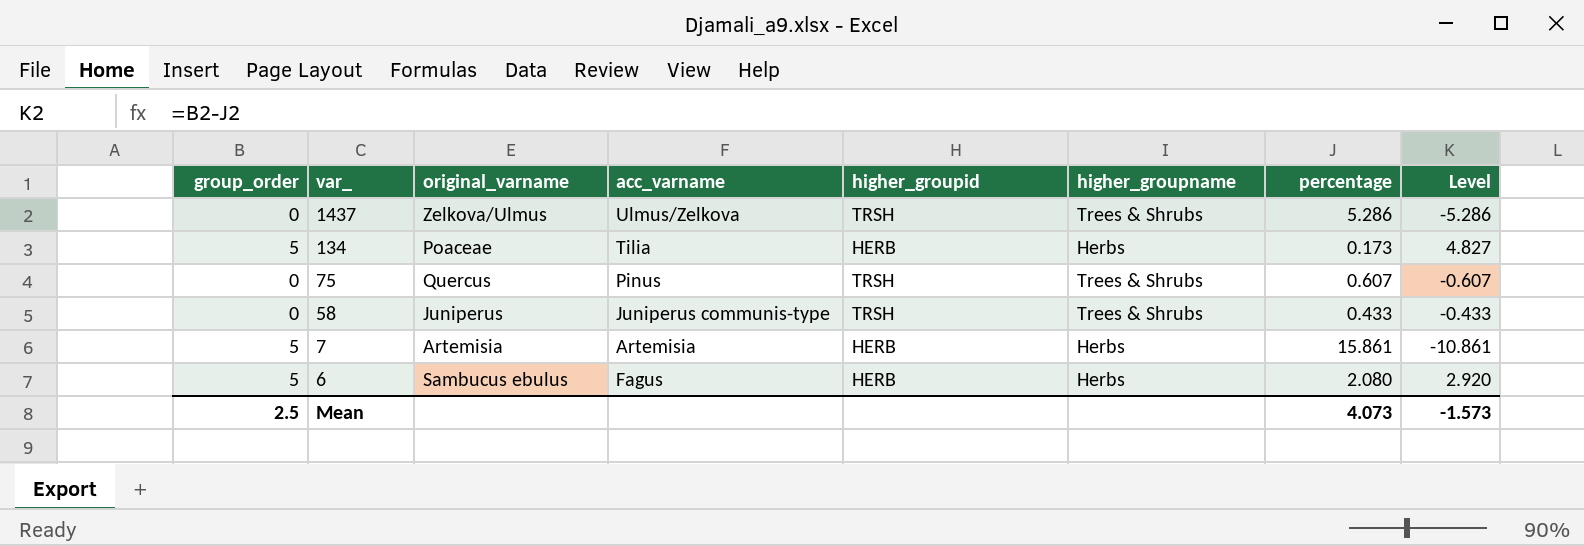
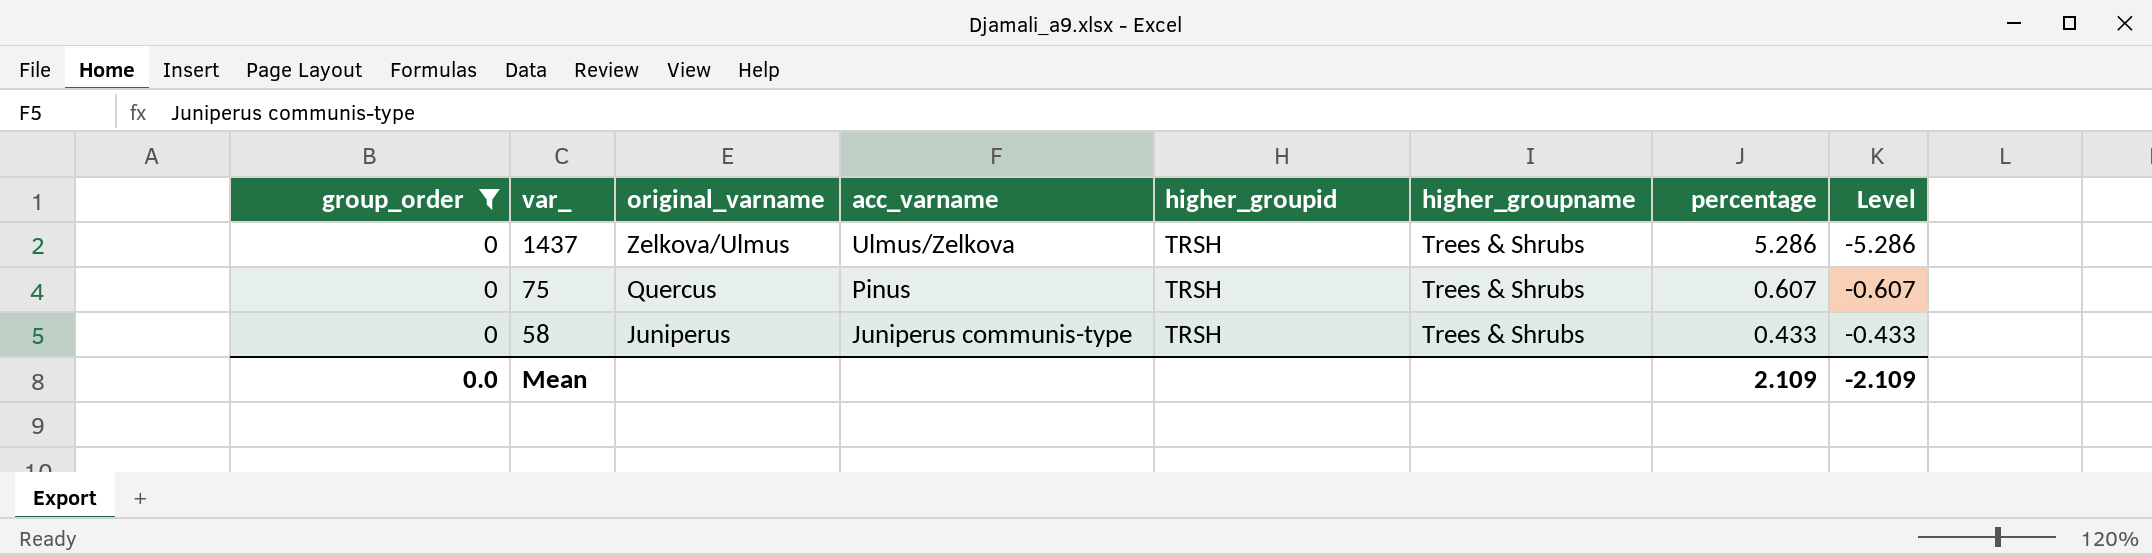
filter: none -> group_order = 0
Mean | group_order: 2.5 -> 0.0
Mean | percentage: 4.073 -> 2.109
Mean | Level: -1.573 -> -2.109

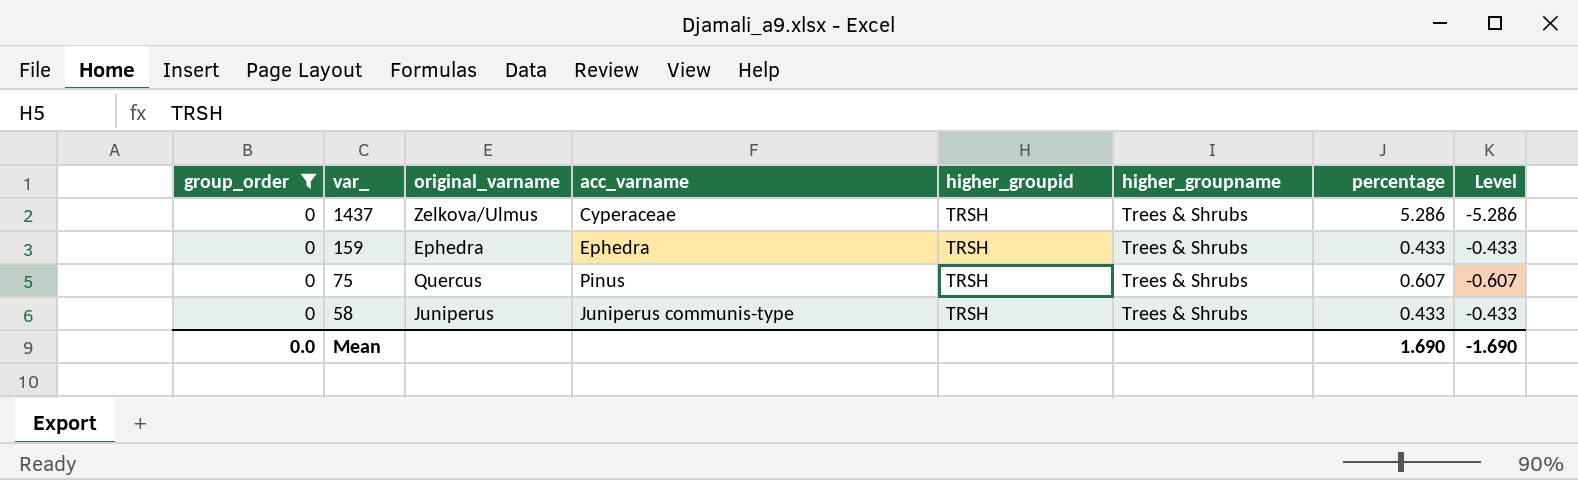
1437 | acc_varname: Ulmus/Zelkova -> Cyperaceae
row 159: none -> 0 | Ephedra | Ephedra | TRSH | Trees & Shrubs | 0.433 | -0.433
Mean | percentage: 2.109 -> 1.690
Mean | Level: -2.109 -> -1.690

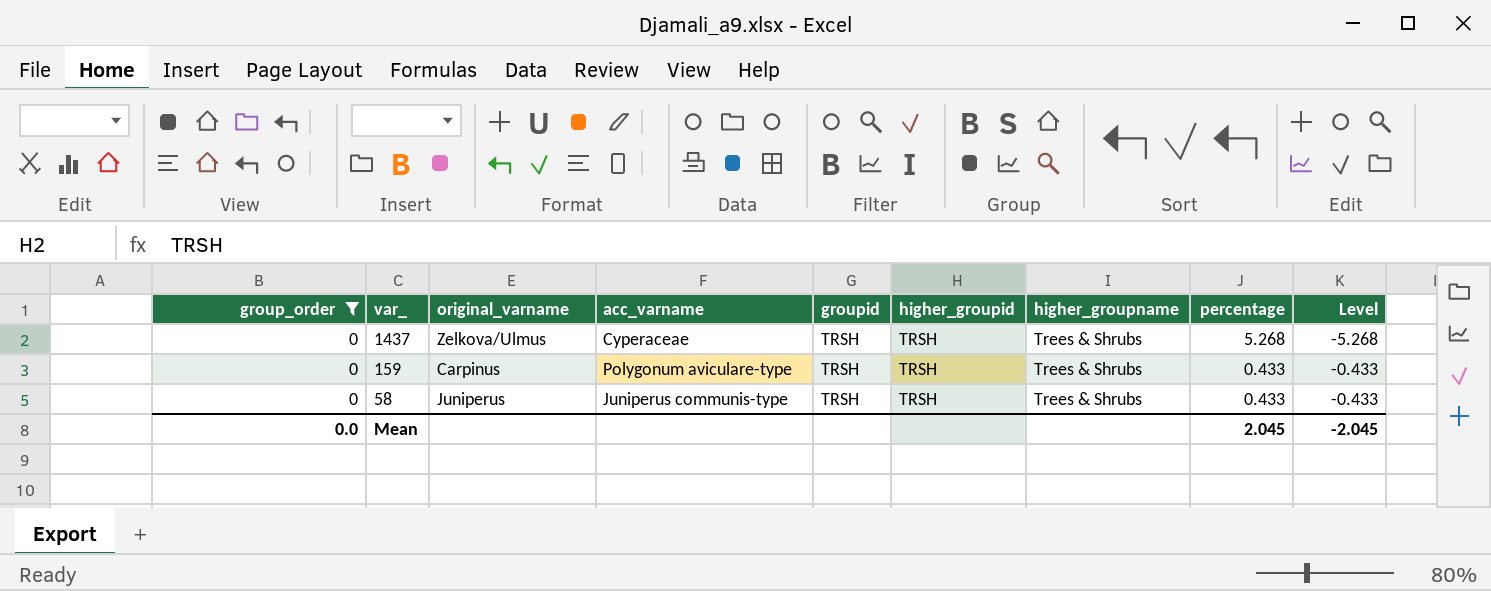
column groupid | position: none -> 5
row 75: 0 | Quercus | Pinus | TRSH | Trees & Shrubs | 0.607 | -0.607 -> none
1437 | percentage: 5.286 -> 5.268
1437 | Level: -5.286 -> -5.268
159 | original_varname: Ephedra -> Carpinus
159 | acc_varname: Ephedra -> Polygonum aviculare-type
Mean | percentage: 1.690 -> 2.045
Mean | Level: -1.690 -> -2.045

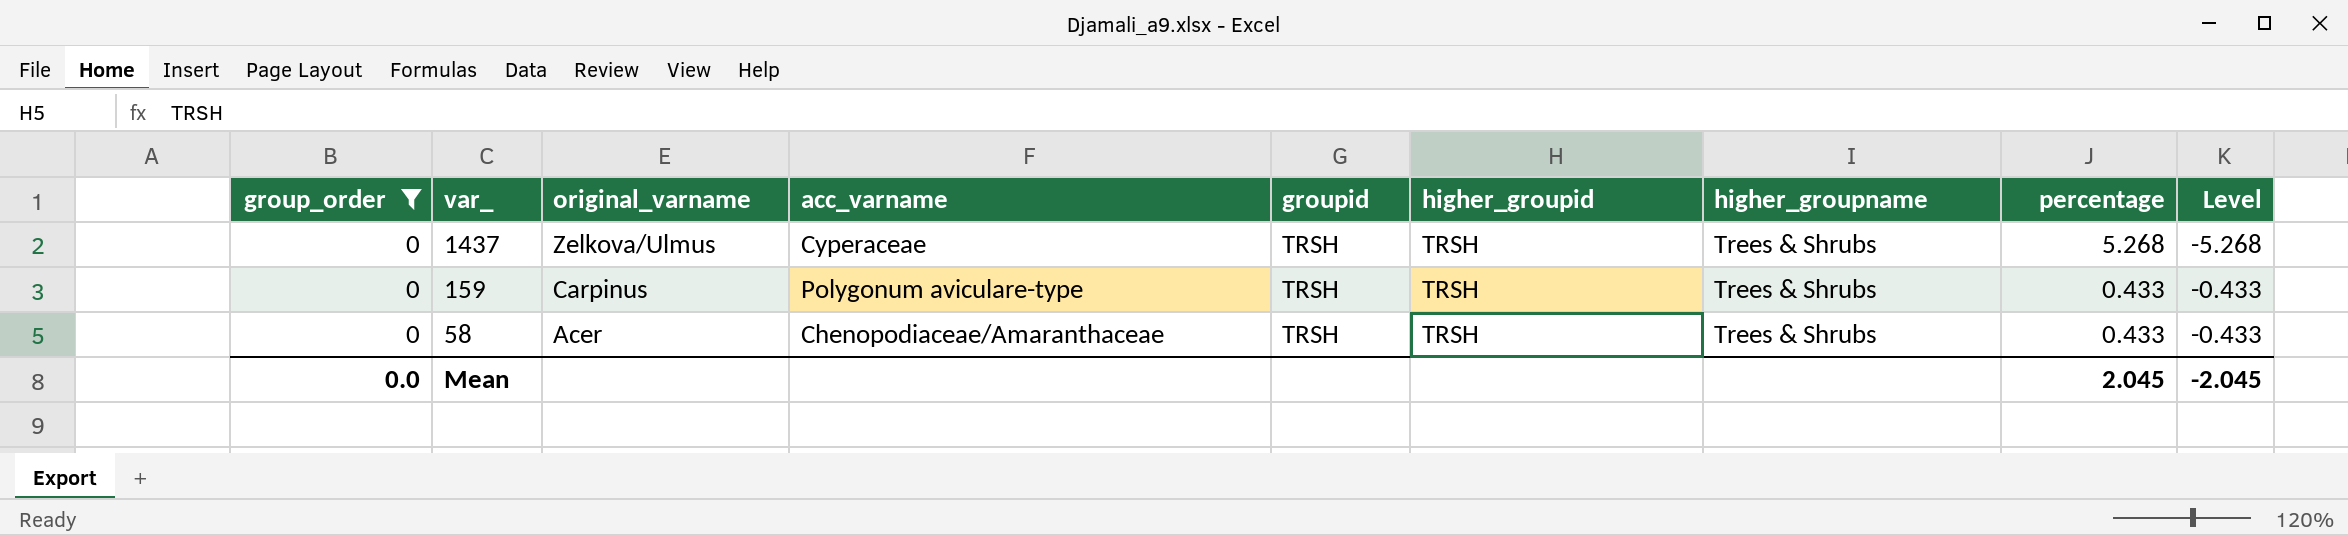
58 | original_varname: Juniperus -> Acer
58 | acc_varname: Juniperus communis-type -> Chenopodiaceae/Amaranthaceae

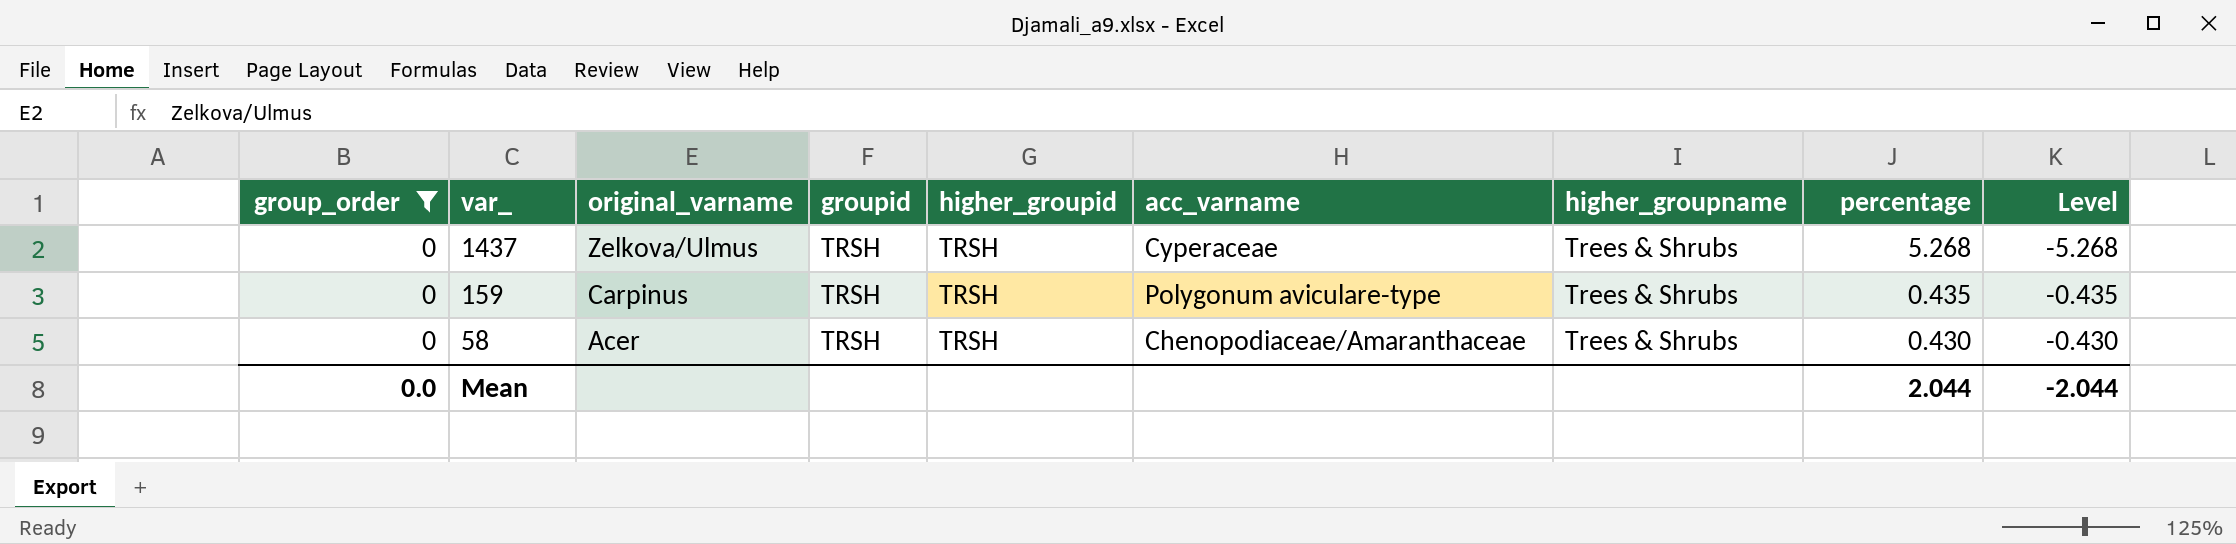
column acc_varname | position: 4 -> 6
159 | percentage: 0.433 -> 0.435
159 | Level: -0.433 -> -0.435
58 | percentage: 0.433 -> 0.430
58 | Level: -0.433 -> -0.430
Mean | percentage: 2.045 -> 2.044
Mean | Level: -2.045 -> -2.044

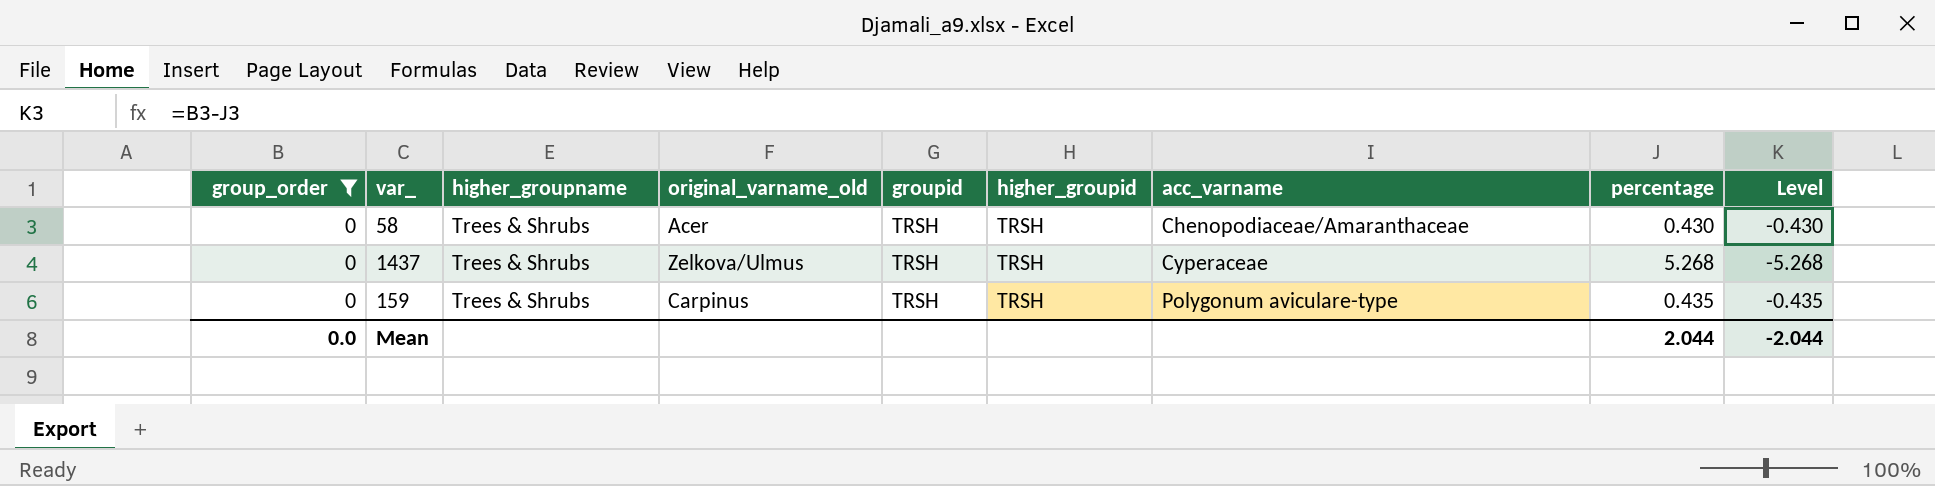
row order: var_ descending -> acc_varname ascending
column higher_groupname | position: 7 -> 3
column name: original_varname -> original_varname_old

